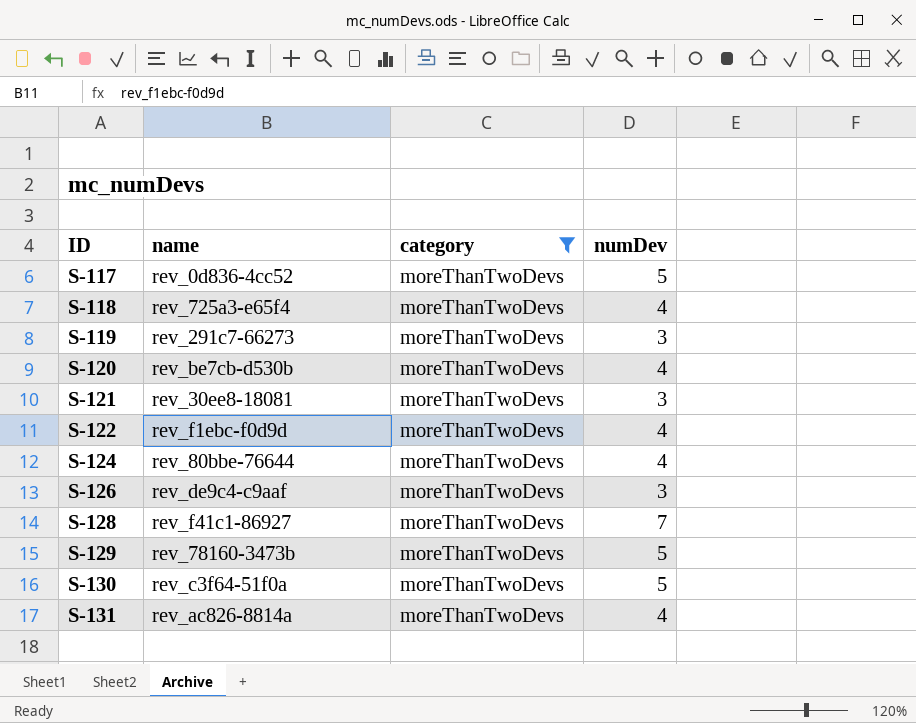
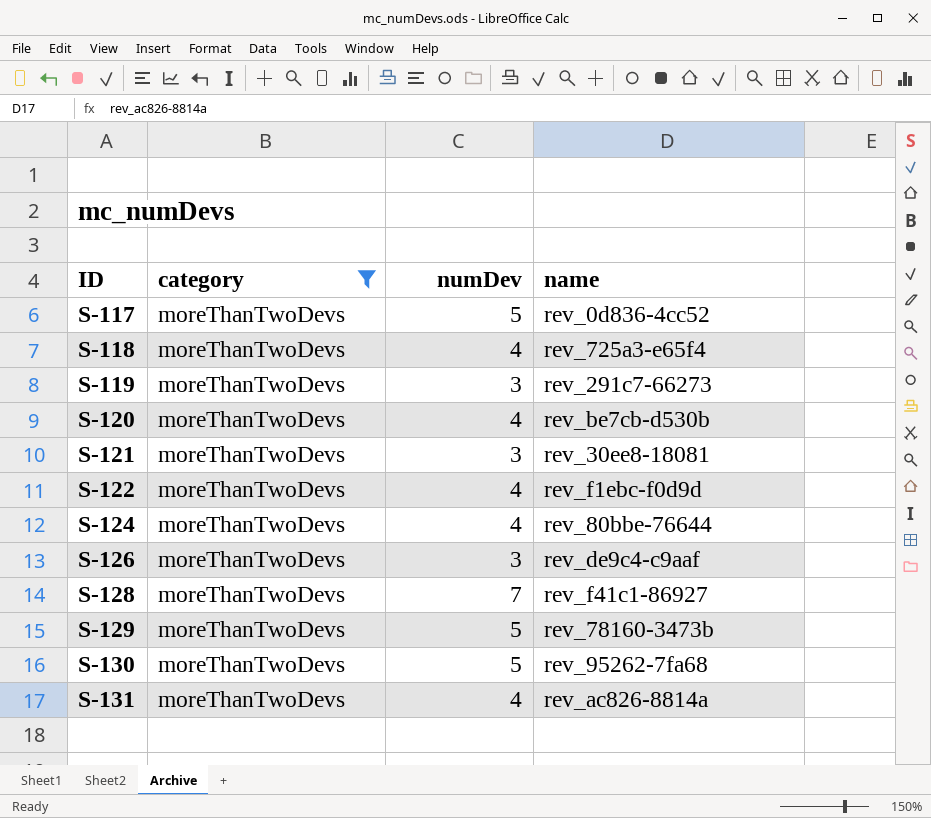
column name | position: 2 -> 4
S-130 | name: rev_c3f64-51f0a -> rev_95262-7fa68

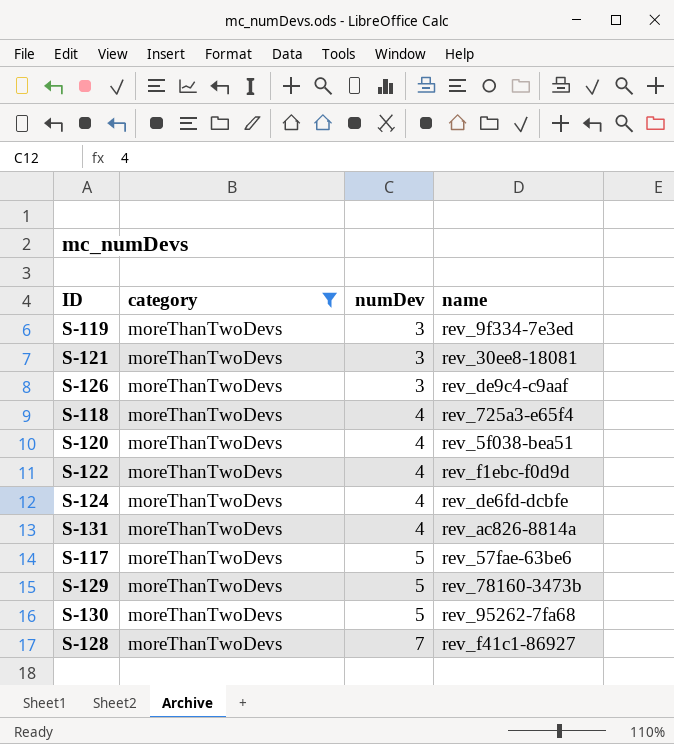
row order: ID ascending -> numDev ascending
S-119 | name: rev_291c7-66273 -> rev_9f334-7e3ed
S-120 | name: rev_be7cb-d530b -> rev_5f038-bea51
S-124 | name: rev_80bbe-76644 -> rev_de6fd-dcbfe
S-117 | name: rev_0d836-4cc52 -> rev_57fae-63be6

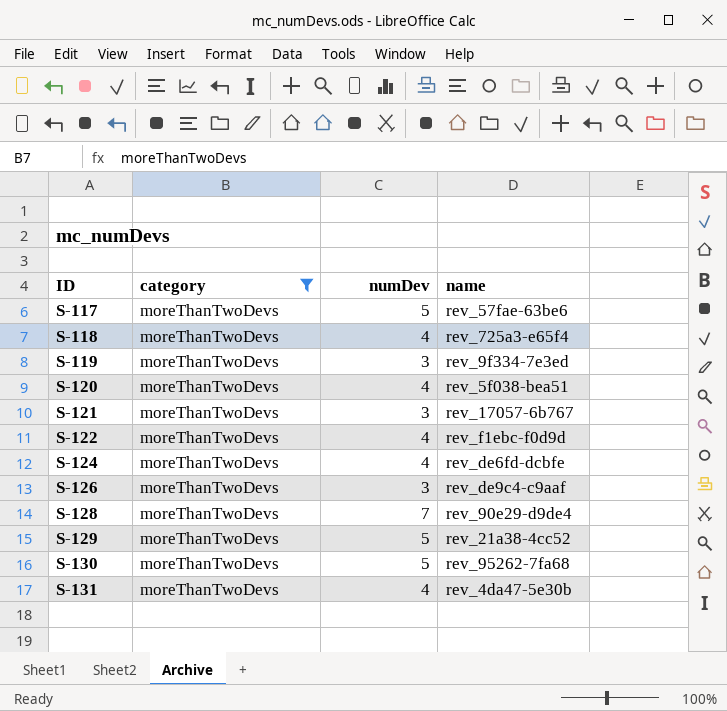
row order: numDev ascending -> ID ascending
S-121 | name: rev_30ee8-18081 -> rev_17057-6b767
S-128 | name: rev_f41c1-86927 -> rev_90e29-d9de4
S-129 | name: rev_78160-3473b -> rev_21a38-4cc52
S-131 | name: rev_ac826-8814a -> rev_4da47-5e30b

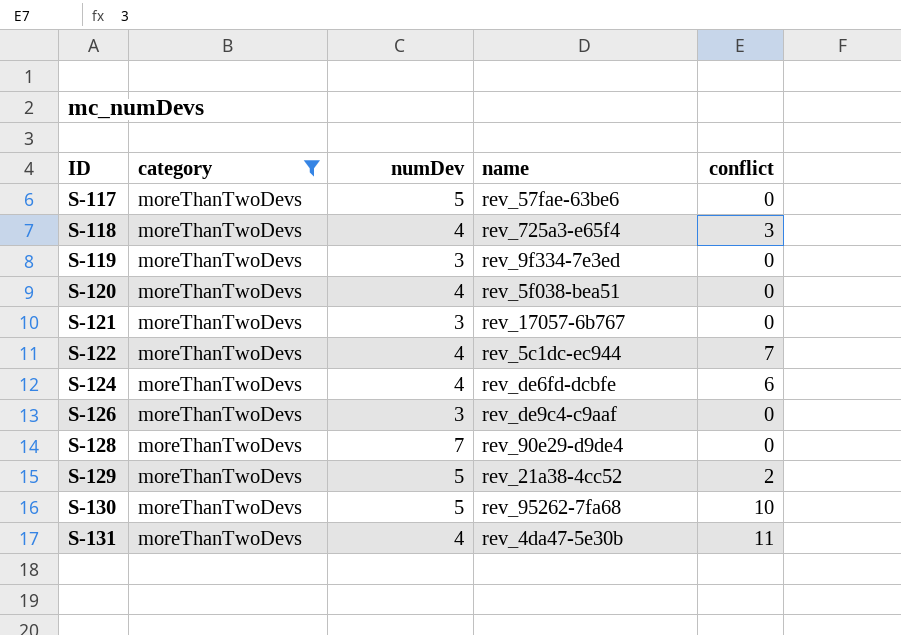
column conflict | position: none -> 5
S-122 | name: rev_f1ebc-f0d9d -> rev_5c1dc-ec944

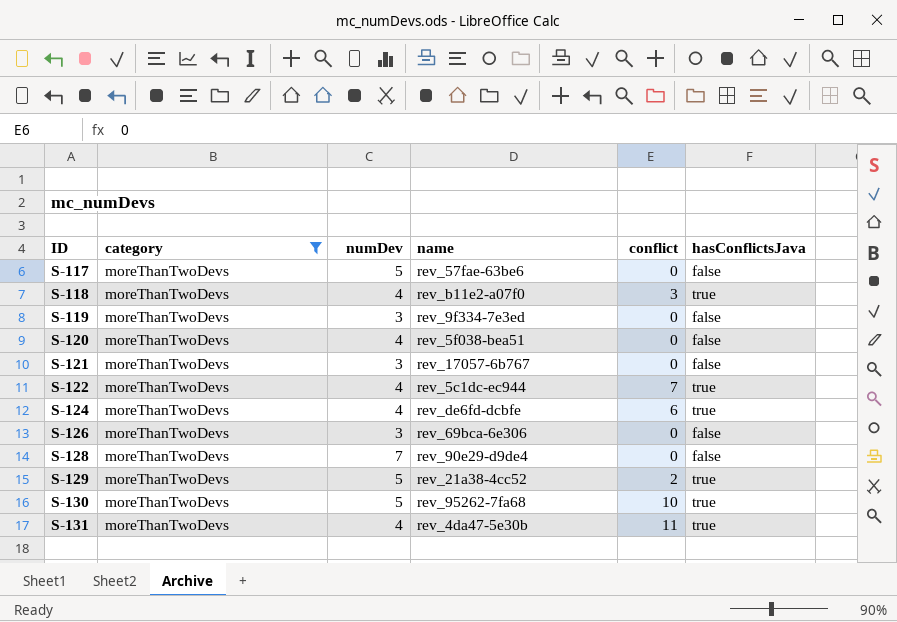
column hasConflictsJava | position: none -> 6
S-118 | name: rev_725a3-e65f4 -> rev_b11e2-a07f0
S-126 | name: rev_de9c4-c9aaf -> rev_69bca-6e306

